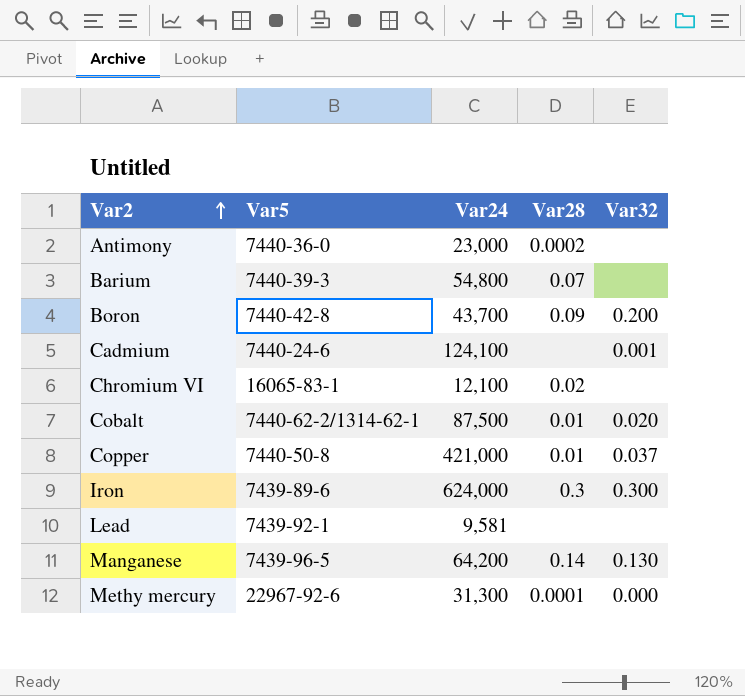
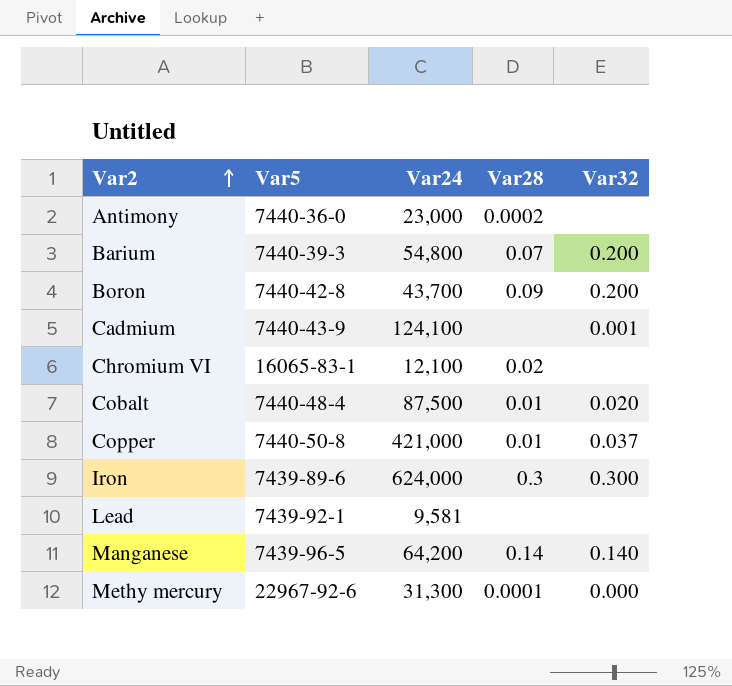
Barium | Var32: none -> 0.200
Cadmium | Var5: 7440-24-6 -> 7440-43-9
Cobalt | Var5: 7440-62-2/1314-62-1 -> 7440-48-4
Manganese | Var32: 0.130 -> 0.140

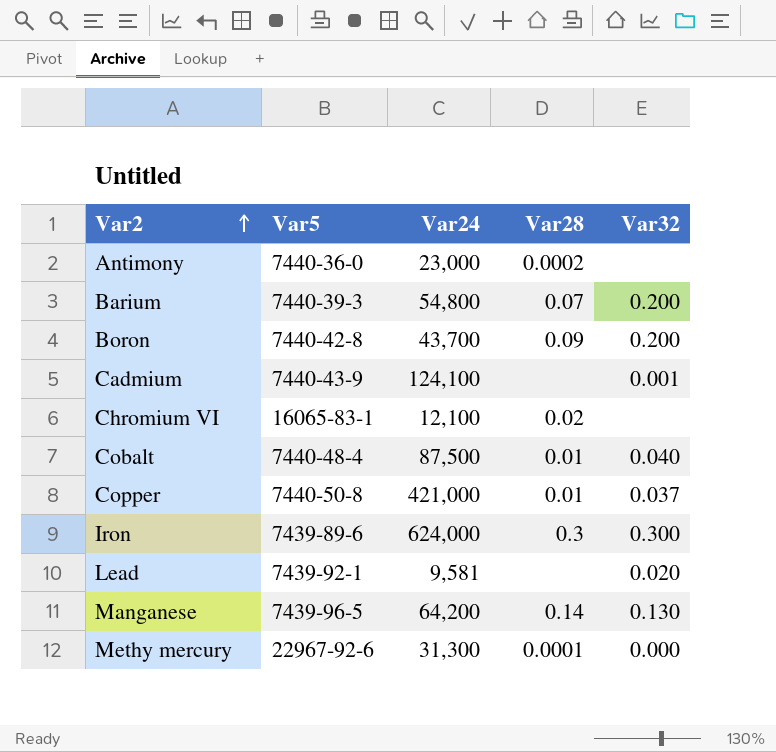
Cobalt | Var32: 0.020 -> 0.040
Lead | Var32: none -> 0.020
Manganese | Var32: 0.140 -> 0.130

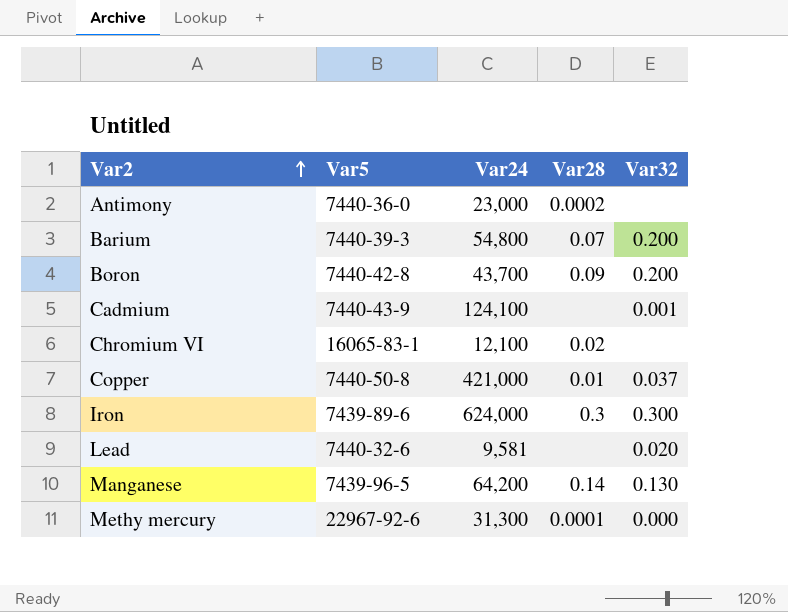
row Cobalt: 7440-48-4 | 87,500 | 0.01 | 0.040 -> none
Lead | Var5: 7439-92-1 -> 7440-32-6

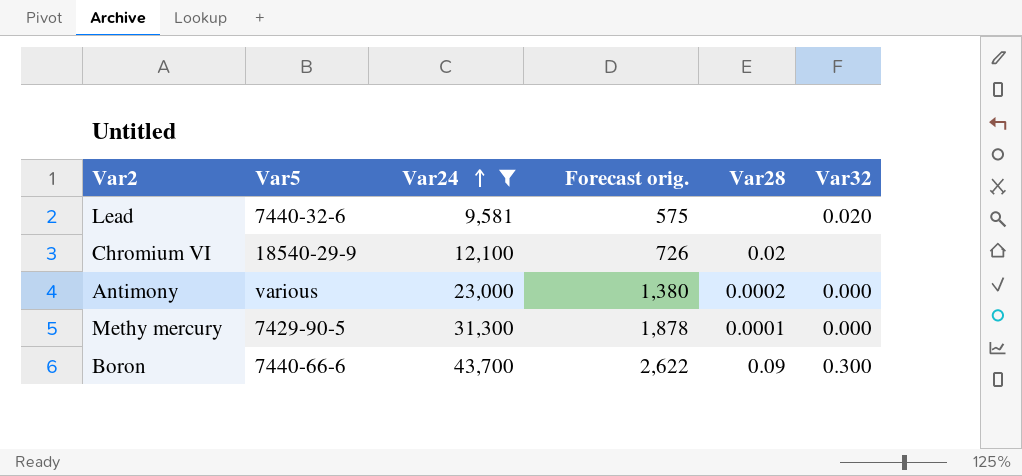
filter: none -> Var24 <= 43,700
row order: Var2 ascending -> Var24 ascending
column Forecast orig. | formula: none -> [Var24] * 0.06
Chromium VI | Var5: 16065-83-1 -> 18540-29-9
Antimony | Var5: 7440-36-0 -> various
Antimony | Var32: none -> 0.000
Methy mercury | Var5: 22967-92-6 -> 7429-90-5
Boron | Var5: 7440-42-8 -> 7440-66-6
Boron | Var32: 0.200 -> 0.300

